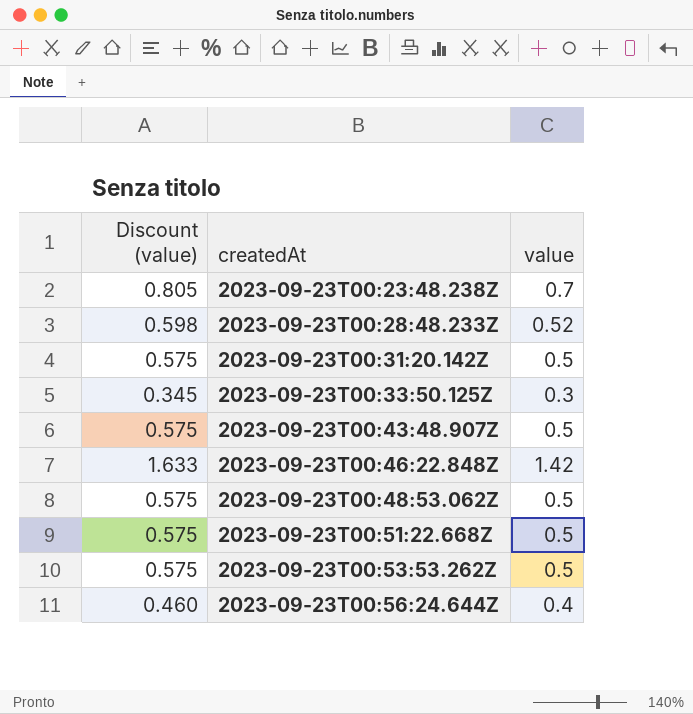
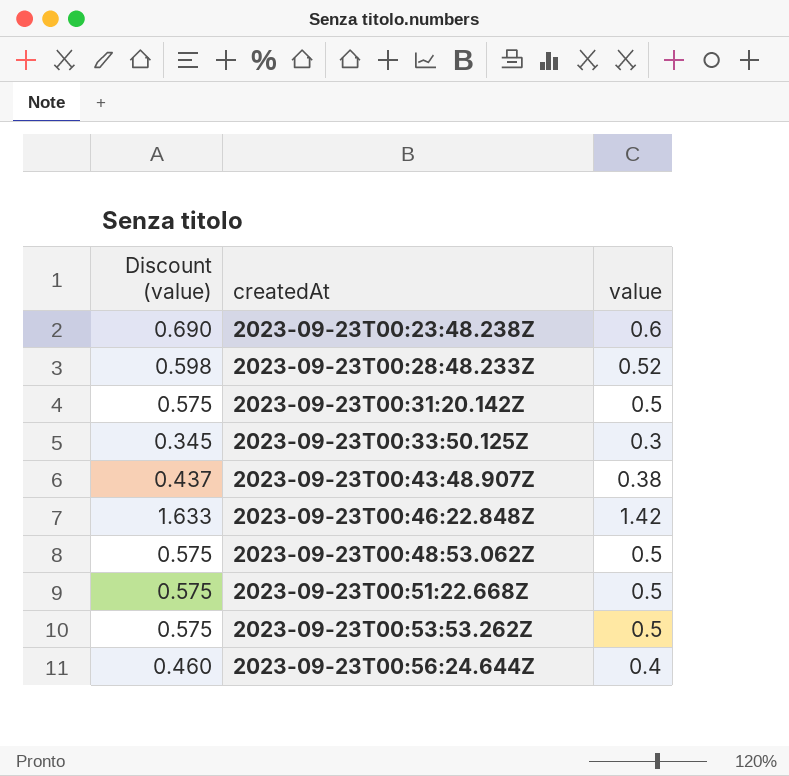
2023-09-23T00:23:48.238Z | Discount (value): 0.805 -> 0.690
2023-09-23T00:23:48.238Z | value: 0.7 -> 0.6
2023-09-23T00:43:48.907Z | Discount (value): 0.575 -> 0.437
2023-09-23T00:43:48.907Z | value: 0.5 -> 0.38

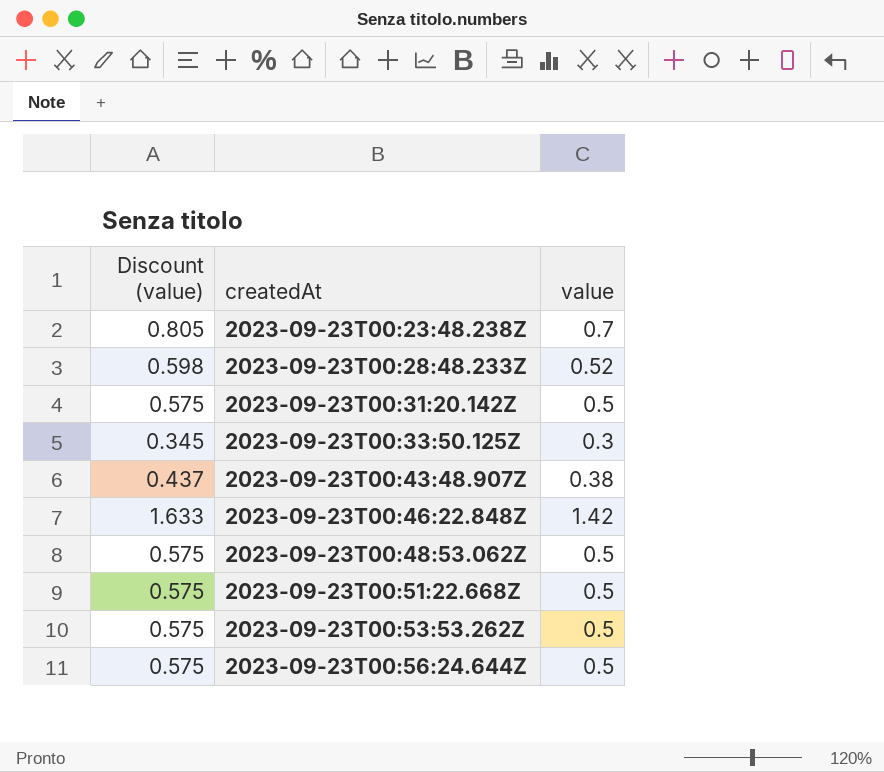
2023-09-23T00:23:48.238Z | Discount (value): 0.690 -> 0.805
2023-09-23T00:23:48.238Z | value: 0.6 -> 0.7
2023-09-23T00:56:24.644Z | Discount (value): 0.460 -> 0.575
2023-09-23T00:56:24.644Z | value: 0.4 -> 0.5

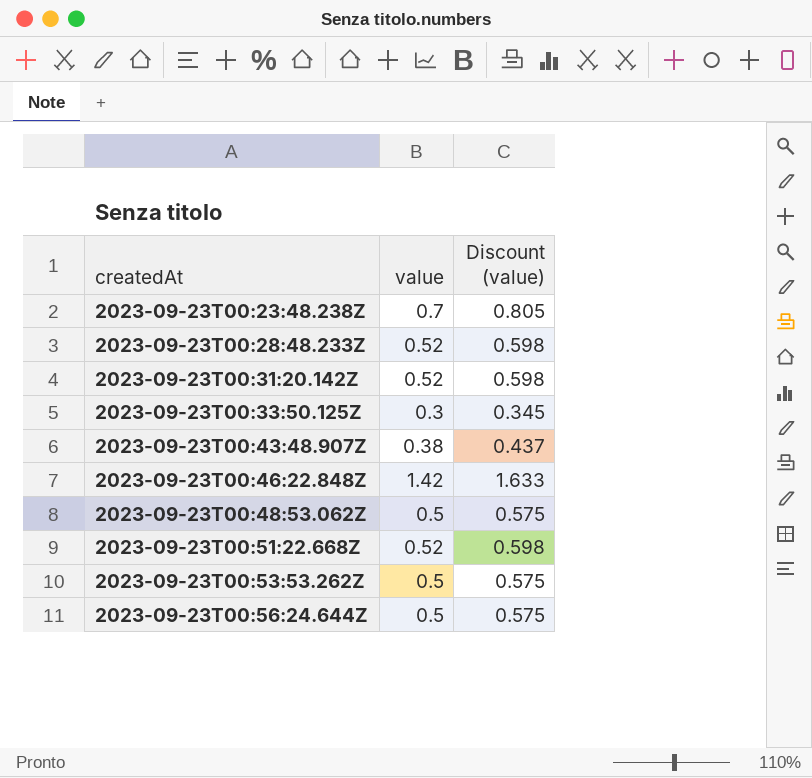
column Discount (value) | position: 1 -> 3
2023-09-23T00:31:20.142Z | value: 0.5 -> 0.52
2023-09-23T00:31:20.142Z | Discount (value): 0.575 -> 0.598
2023-09-23T00:51:22.668Z | value: 0.5 -> 0.52
2023-09-23T00:51:22.668Z | Discount (value): 0.575 -> 0.598

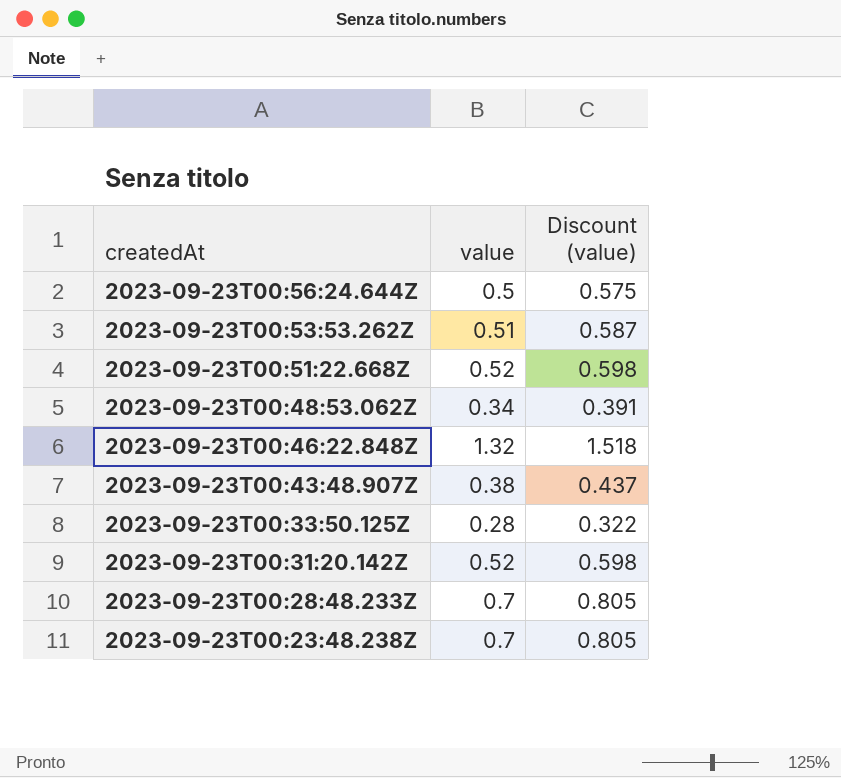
row order: createdAt ascending -> createdAt descending
2023-09-23T00:53:53.262Z | value: 0.5 -> 0.51
2023-09-23T00:53:53.262Z | Discount (value): 0.575 -> 0.587
2023-09-23T00:48:53.062Z | value: 0.5 -> 0.34
2023-09-23T00:48:53.062Z | Discount (value): 0.575 -> 0.391
2023-09-23T00:46:22.848Z | value: 1.42 -> 1.32
2023-09-23T00:46:22.848Z | Discount (value): 1.633 -> 1.518
2023-09-23T00:33:50.125Z | value: 0.3 -> 0.28
2023-09-23T00:33:50.125Z | Discount (value): 0.345 -> 0.322
2023-09-23T00:28:48.233Z | value: 0.52 -> 0.7
2023-09-23T00:28:48.233Z | Discount (value): 0.598 -> 0.805

